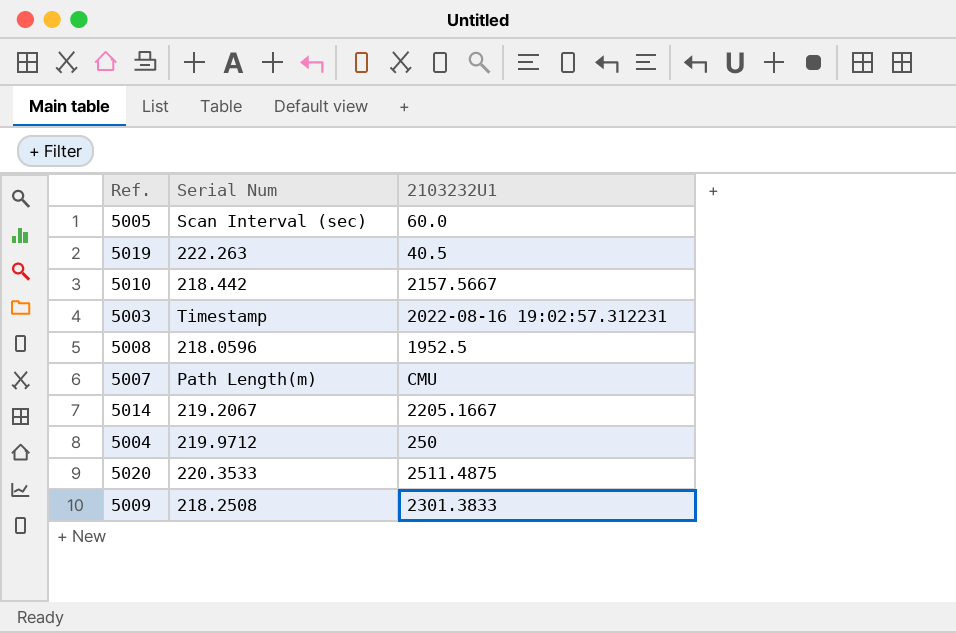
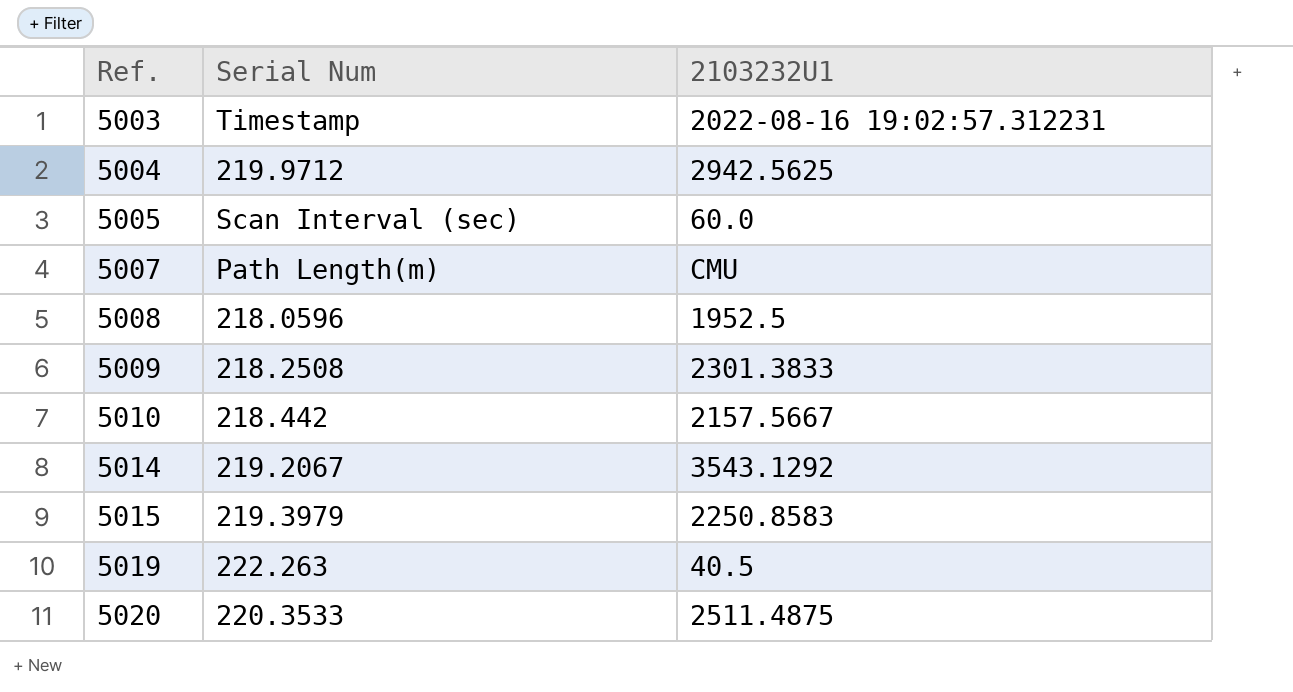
row order: none -> Ref. ascending
5004 | 2103232U1: 250 -> 2942.5625
5014 | 2103232U1: 2205.1667 -> 3543.1292
row 5015: none -> 219.3979 | 2250.8583

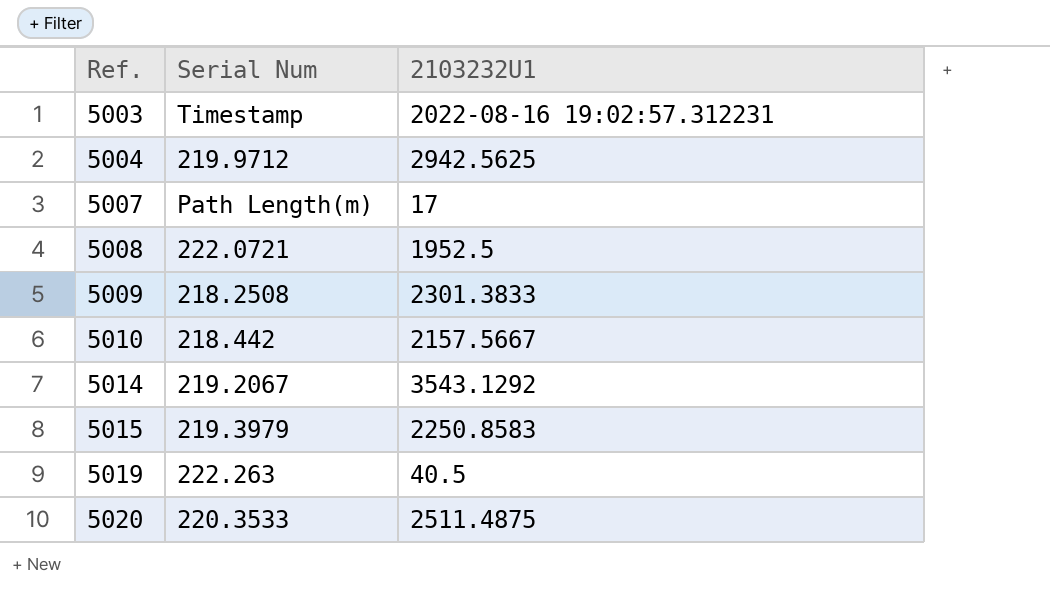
row 5005: Scan Interval (sec) | 60.0 -> none
5007 | 2103232U1: CMU -> 17
5008 | Serial Num: 218.0596 -> 222.0721

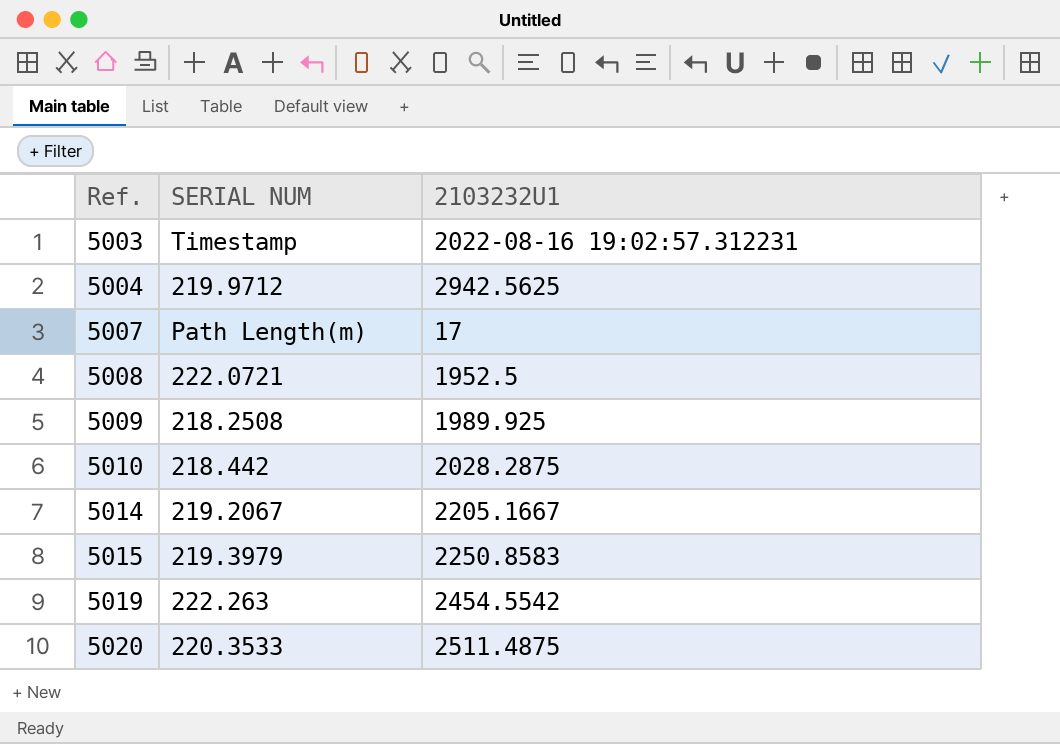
column name: Serial Num -> SERIAL NUM
5009 | 2103232U1: 2301.3833 -> 1989.925
5010 | 2103232U1: 2157.5667 -> 2028.2875
5014 | 2103232U1: 3543.1292 -> 2205.1667
5019 | 2103232U1: 40.5 -> 2454.5542

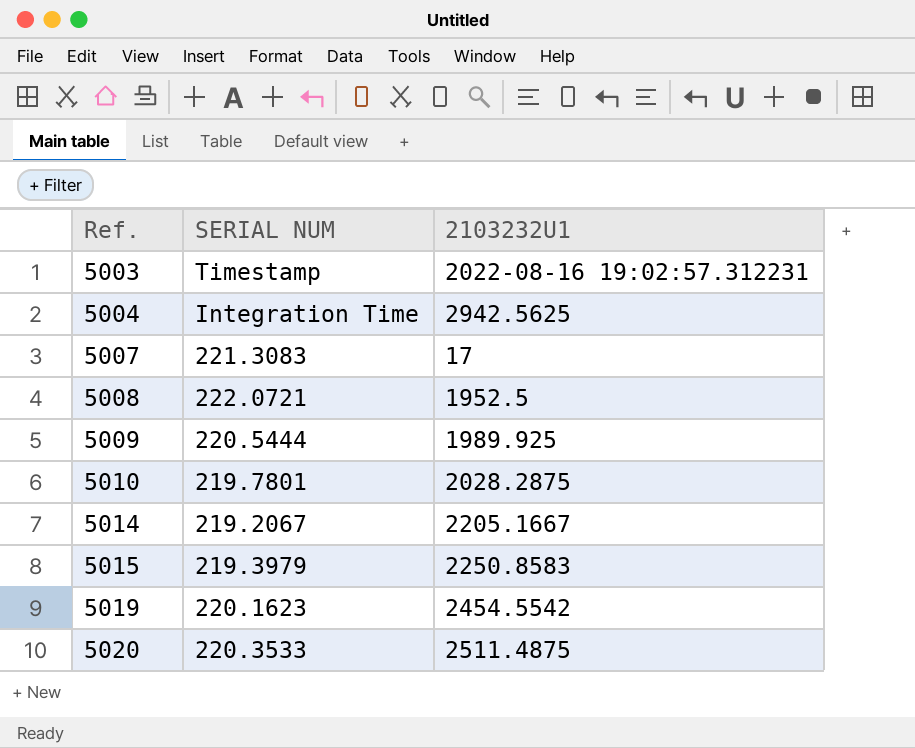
5004 | SERIAL NUM: 219.9712 -> Integration Time
5007 | SERIAL NUM: Path Length(m) -> 221.3083
5009 | SERIAL NUM: 218.2508 -> 220.5444
5010 | SERIAL NUM: 218.442 -> 219.7801
5019 | SERIAL NUM: 222.263 -> 220.1623

